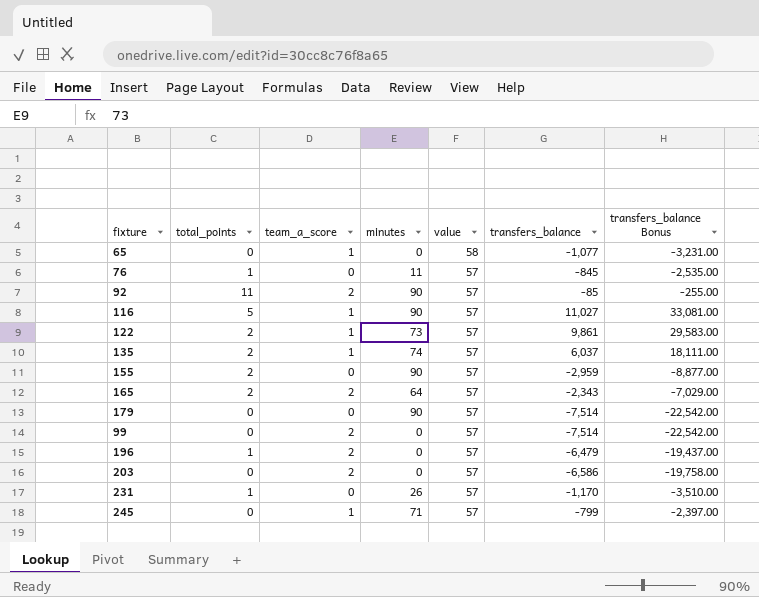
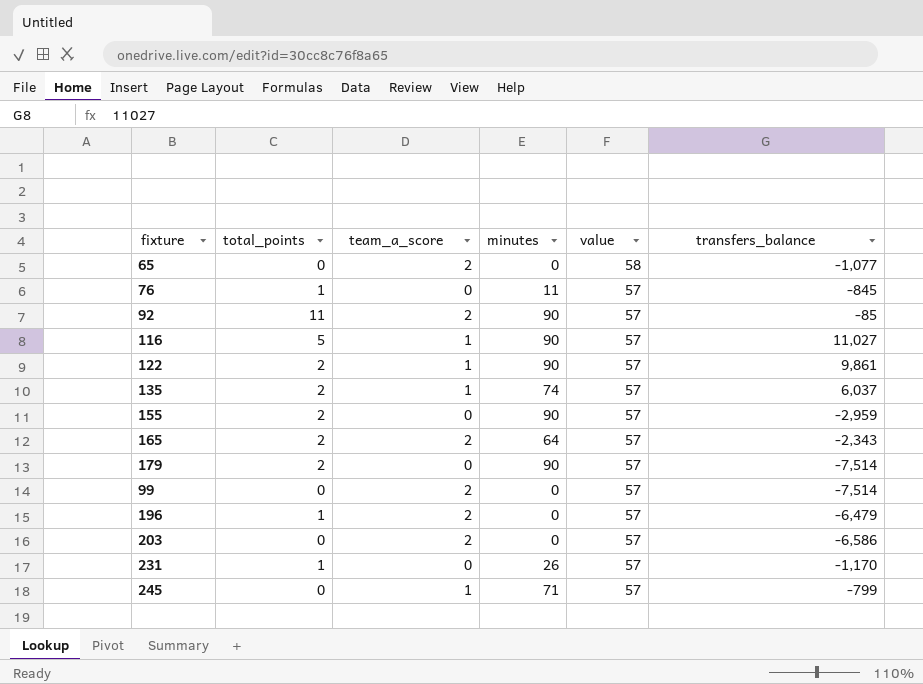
column transfers_balance Bonus | formula: [transfers_balance] * 3 -> none
65 | team_a_score: 1 -> 2
122 | minutes: 73 -> 90
179 | total_points: 0 -> 2

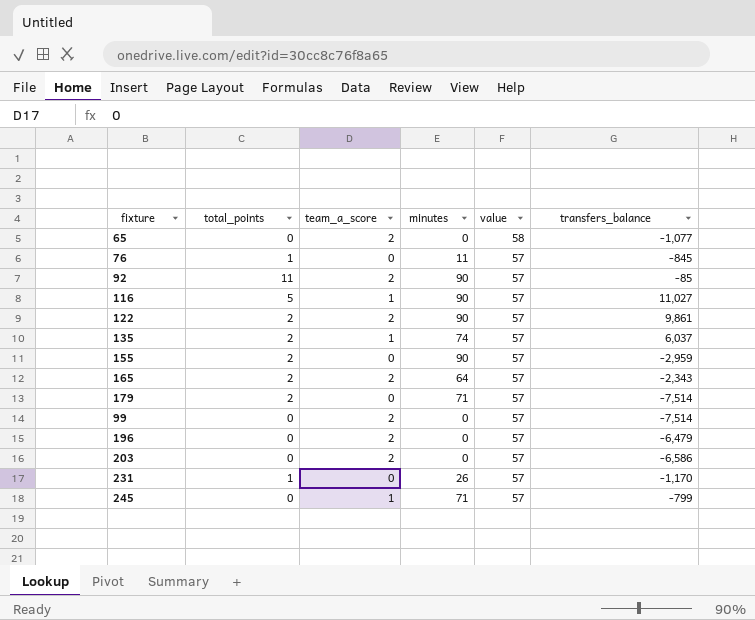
122 | team_a_score: 1 -> 2
179 | minutes: 90 -> 71
196 | total_points: 1 -> 0

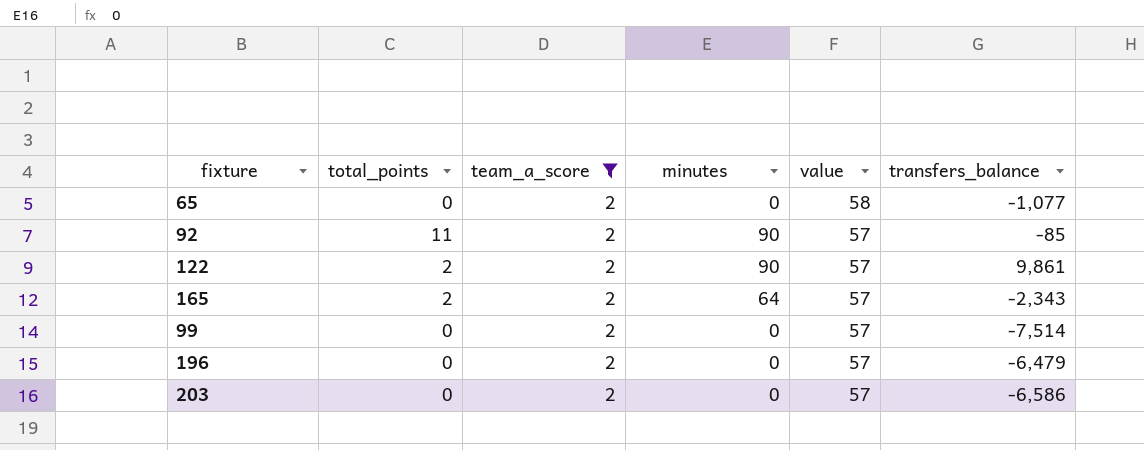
filter: none -> team_a_score = 2

